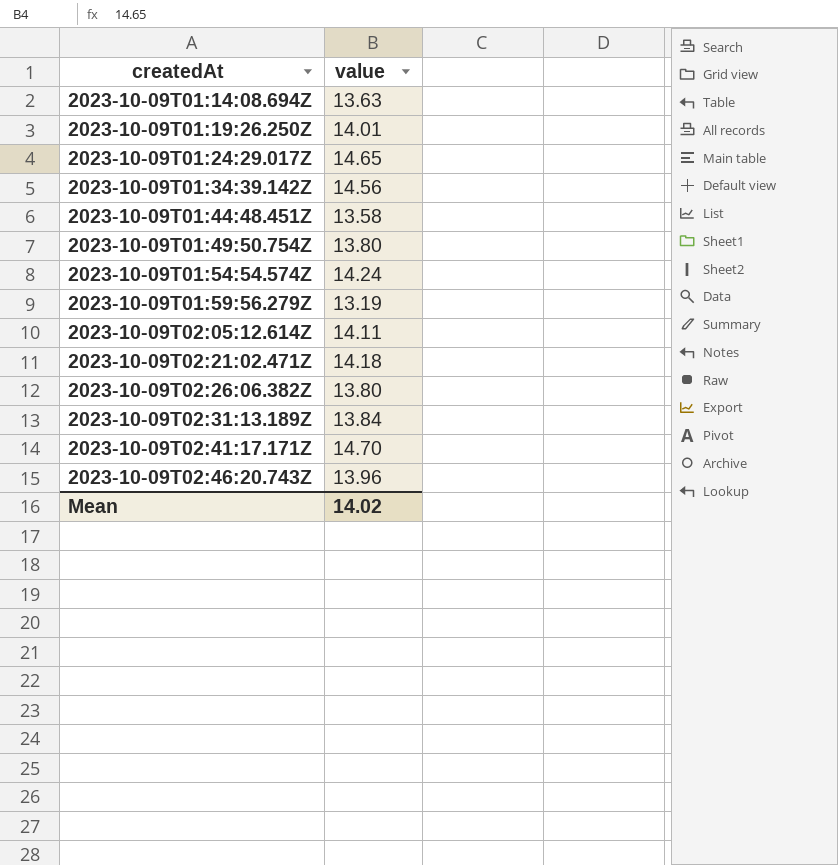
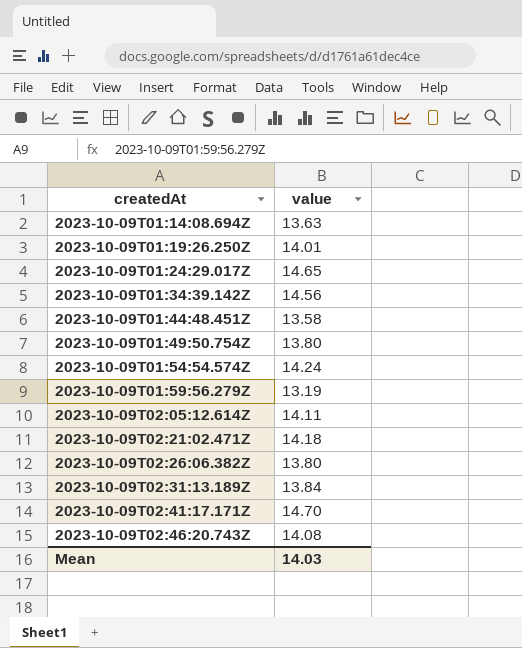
2023-10-09T02:46:20.743Z | value: 13.96 -> 14.08
Mean | value: 14.02 -> 14.03

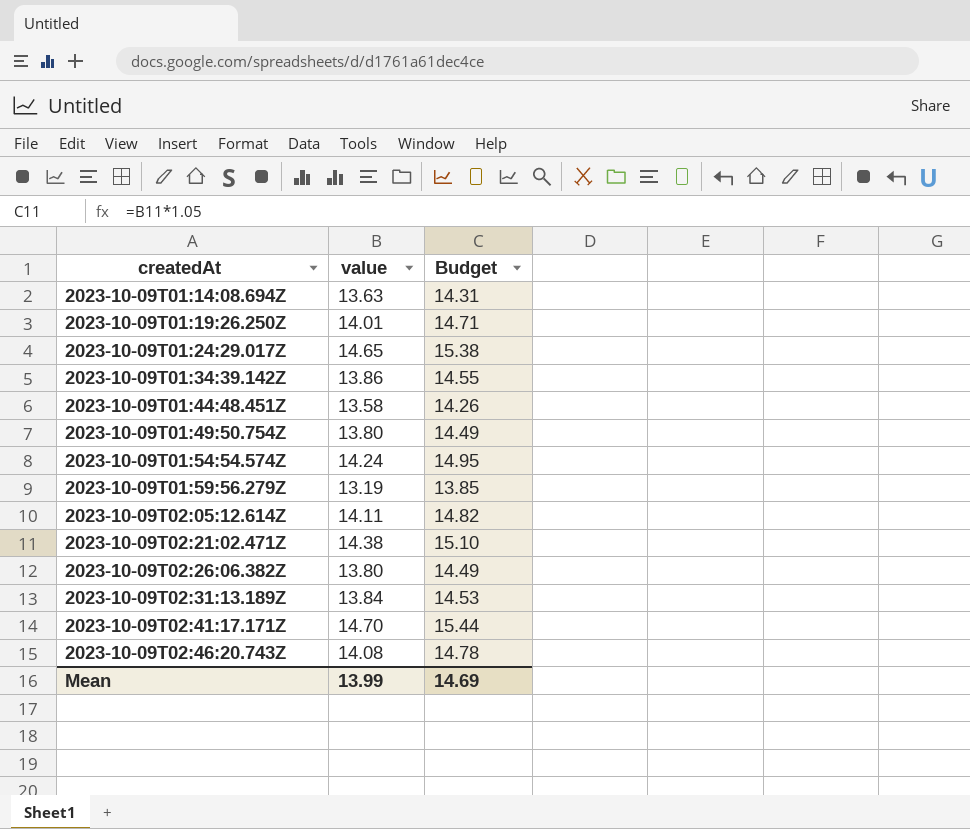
column Budget | formula: none -> [value] * 1.05
2023-10-09T01:34:39.142Z | value: 14.56 -> 13.86
2023-10-09T02:21:02.471Z | value: 14.18 -> 14.38
Mean | value: 14.03 -> 13.99

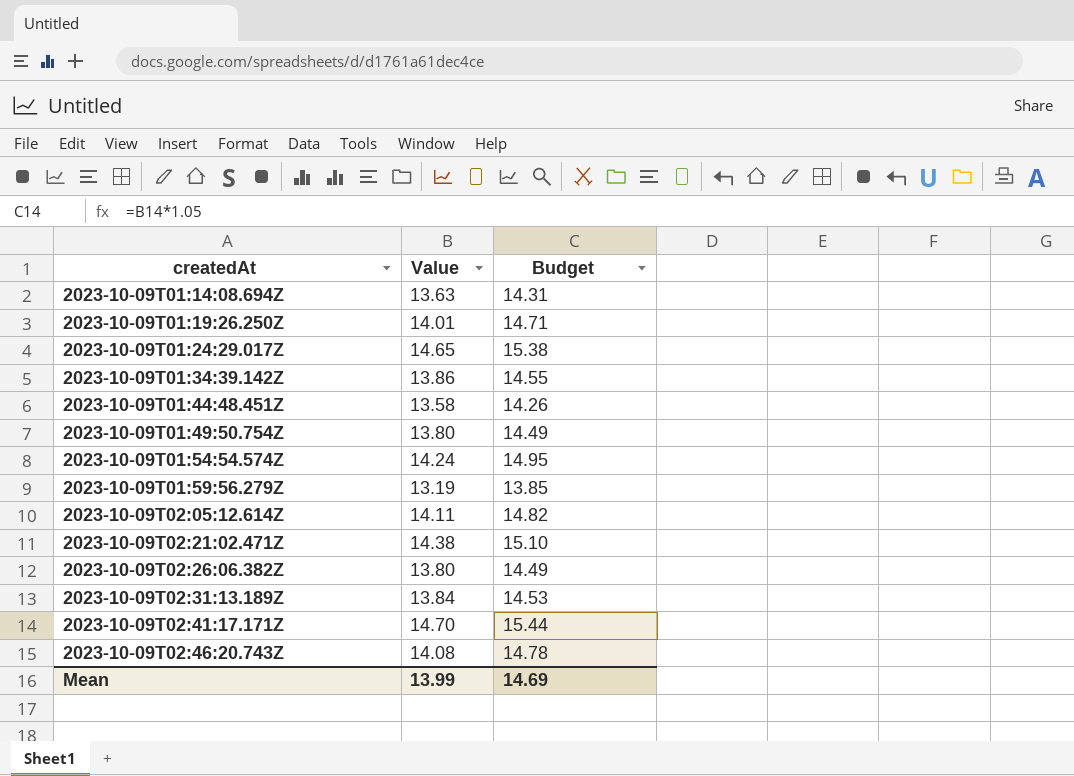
column name: value -> Value

